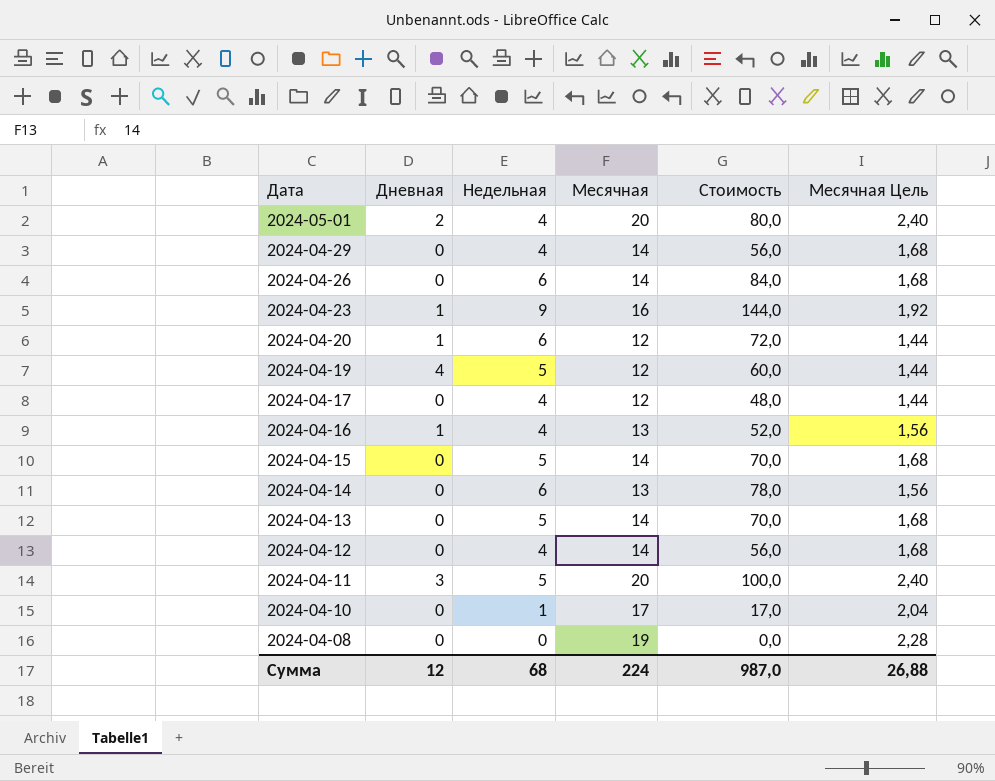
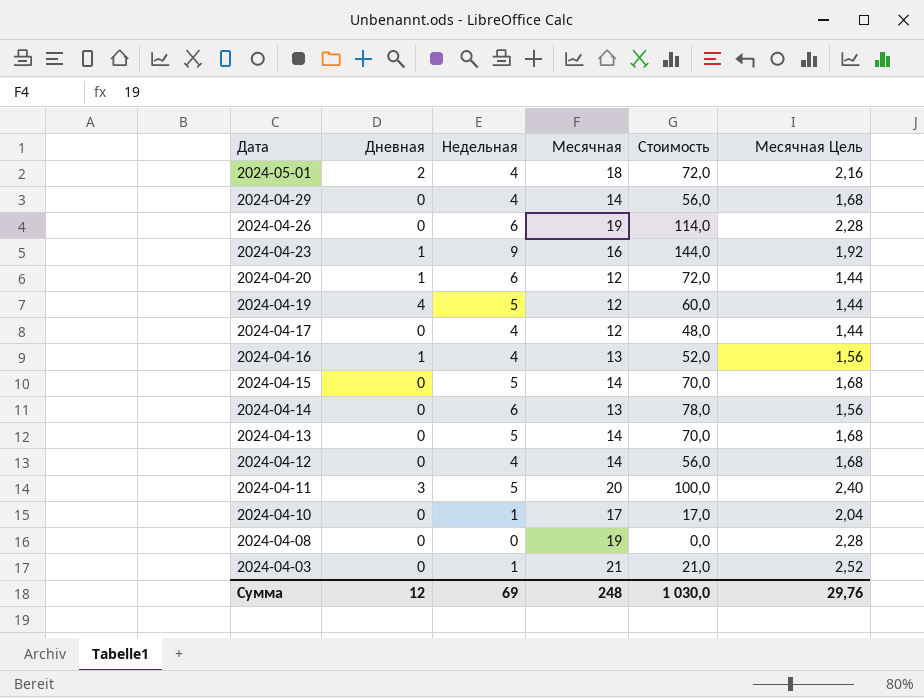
2024-05-01 | Месячная: 20 -> 18
2024-05-01 | Стоимость: 80,0 -> 72,0
2024-05-01 | Месячная Цель: 2,40 -> 2,16
2024-04-26 | Месячная: 14 -> 19
2024-04-26 | Стоимость: 84,0 -> 114,0
2024-04-26 | Месячная Цель: 1,68 -> 2,28
row 2024-04-03: none -> 0 | 1 | 21 | 21,0 | 2,52
Сумма | Недельная: 68 -> 69
Сумма | Месячная: 224 -> 248
Сумма | Стоимость: 987,0 -> 1 030,0
Сумма | Месячная Цель: 26,88 -> 29,76

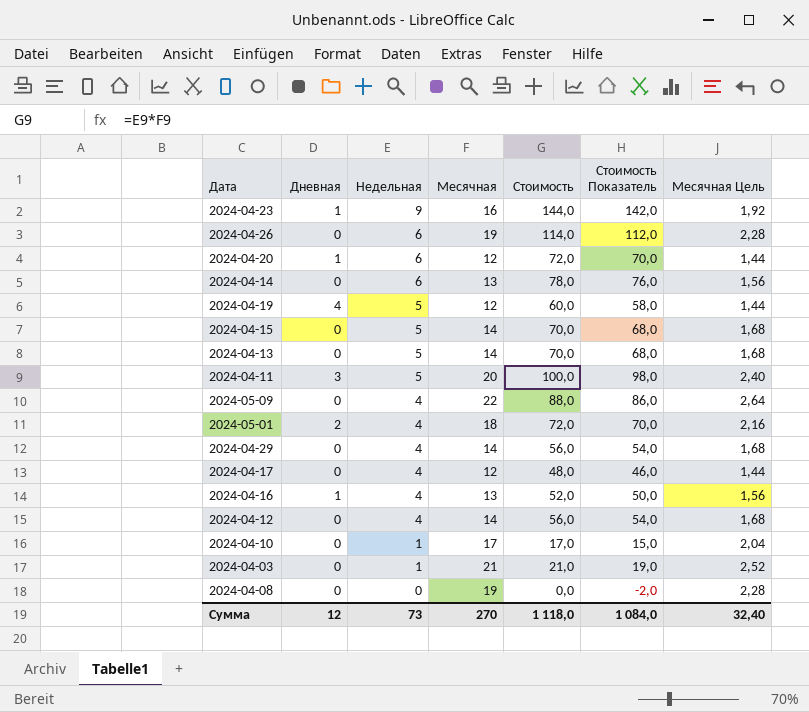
row order: Дата descending -> Недельная descending
column Стоимость Показатель | formula: none -> [Стоимость] - 2
row 2024-05-09: none -> 0 | 4 | 22 | 88,0 | 86,0 | 2,64
Сумма | Недельная: 69 -> 73
Сумма | Месячная: 248 -> 270
Сумма | Стоимость: 1 030,0 -> 1 118,0
Сумма | Месячная Цель: 29,76 -> 32,40

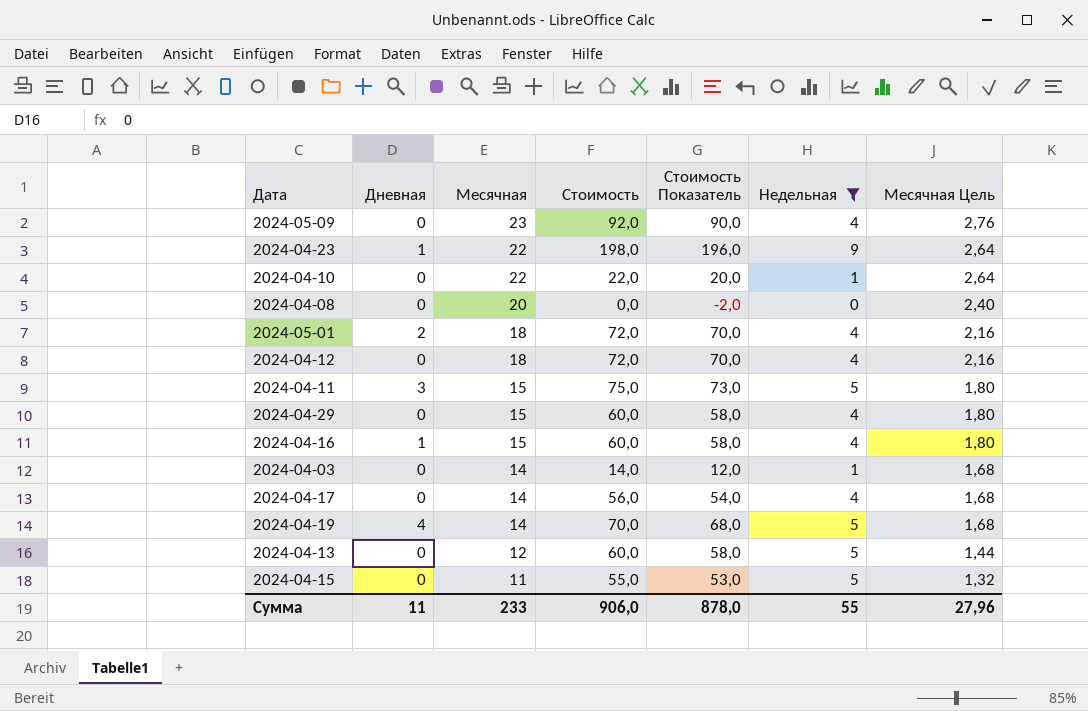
filter: none -> Недельная != 6
row order: Недельная descending -> Месячная descending
column Недельная | position: 3 -> 6
2024-05-09 | Месячная: 22 -> 23
2024-05-09 | Стоимость: 88,0 -> 92,0
2024-05-09 | Стоимость Показатель: 86,0 -> 90,0
2024-05-09 | Месячная Цель: 2,64 -> 2,76
2024-04-23 | Месячная: 16 -> 22
2024-04-23 | Стоимость: 144,0 -> 198,0
2024-04-23 | Стоимость Показатель: 142,0 -> 196,0
2024-04-23 | Месячная Цель: 1,92 -> 2,64
2024-04-10 | Месячная: 17 -> 22
2024-04-10 | Стоимость: 17,0 -> 22,0
2024-04-10 | Стоимость Показатель: 15,0 -> 20,0
2024-04-10 | Месячная Цель: 2,04 -> 2,64
2024-04-08 | Месячная: 19 -> 20
2024-04-08 | Месячная Цель: 2,28 -> 2,40
2024-04-12 | Месячная: 14 -> 18
2024-04-12 | Стоимость: 56,0 -> 72,0
2024-04-12 | Стоимость Показатель: 54,0 -> 70,0
2024-04-12 | Месячная Цель: 1,68 -> 2,16
2024-04-11 | Месячная: 20 -> 15
2024-04-11 | Стоимость: 100,0 -> 75,0
2024-04-11 | Стоимость Показатель: 98,0 -> 73,0
2024-04-11 | Месячная Цель: 2,40 -> 1,80
2024-04-29 | Месячная: 14 -> 15
2024-04-29 | Стоимость: 56,0 -> 60,0
2024-04-29 | Стоимость Показатель: 54,0 -> 58,0
2024-04-29 | Месячная Цель: 1,68 -> 1,80
2024-04-16 | Месячная: 13 -> 15
2024-04-16 | Стоимость: 52,0 -> 60,0
2024-04-16 | Стоимость Показатель: 50,0 -> 58,0
2024-04-16 | Месячная Цель: 1,56 -> 1,80
2024-04-03 | Месячная: 21 -> 14
2024-04-03 | Стоимость: 21,0 -> 14,0
2024-04-03 | Стоимость Показатель: 19,0 -> 12,0
2024-04-03 | Месячная Цель: 2,52 -> 1,68
2024-04-17 | Месячная: 12 -> 14
2024-04-17 | Стоимость: 48,0 -> 56,0
2024-04-17 | Стоимость Показатель: 46,0 -> 54,0
2024-04-17 | Месячная Цель: 1,44 -> 1,68
2024-04-19 | Месячная: 12 -> 14
2024-04-19 | Стоимость: 60,0 -> 70,0
2024-04-19 | Стоимость Показатель: 58,0 -> 68,0
2024-04-19 | Месячная Цель: 1,44 -> 1,68
2024-04-13 | Месячная: 14 -> 12
2024-04-13 | Стоимость: 70,0 -> 60,0
2024-04-13 | Стоимость Показатель: 68,0 -> 58,0
2024-04-13 | Месячная Цель: 1,68 -> 1,44
2024-04-15 | Месячная: 14 -> 11
2024-04-15 | Стоимость: 70,0 -> 55,0
2024-04-15 | Стоимость Показатель: 68,0 -> 53,0
2024-04-15 | Месячная Цель: 1,68 -> 1,32
Сумма | Дневная: 12 -> 11
Сумма | Месячная: 270 -> 233
Сумма | Стоимость: 1 118,0 -> 906,0
Сумма | Стоимость Показатель: 1 084,0 -> 878,0
Сумма | Недельная: 73 -> 55
Сумма | Месячная Цель: 32,40 -> 27,96

